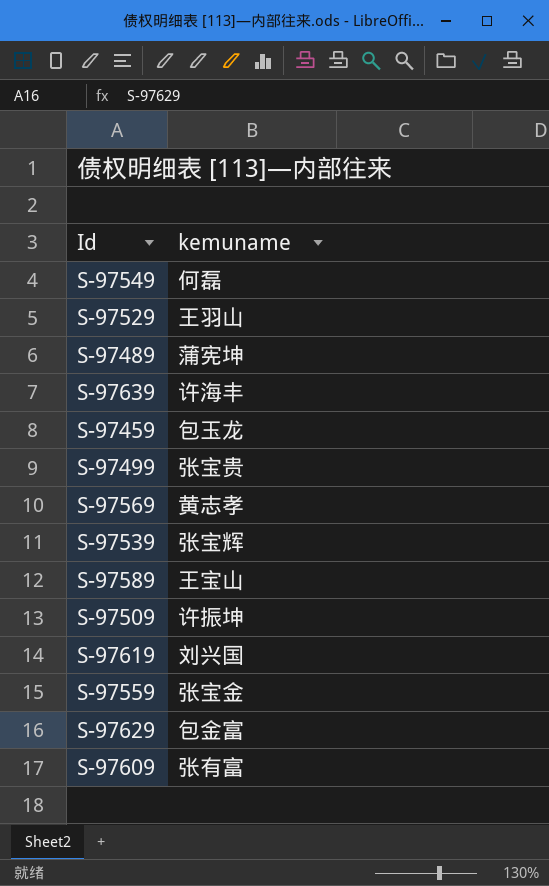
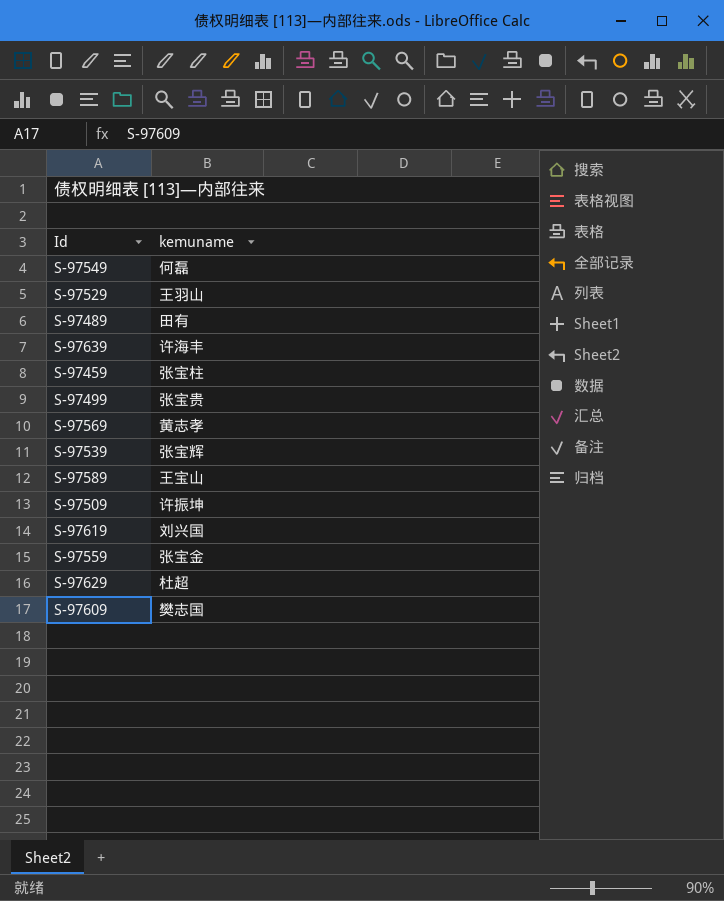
S-97489 | kemuname: 蒲宪坤 -> 田有
S-97459 | kemuname: 包玉龙 -> 张宝柱
S-97629 | kemuname: 包金富 -> 杜超
S-97609 | kemuname: 张有富 -> 樊志国

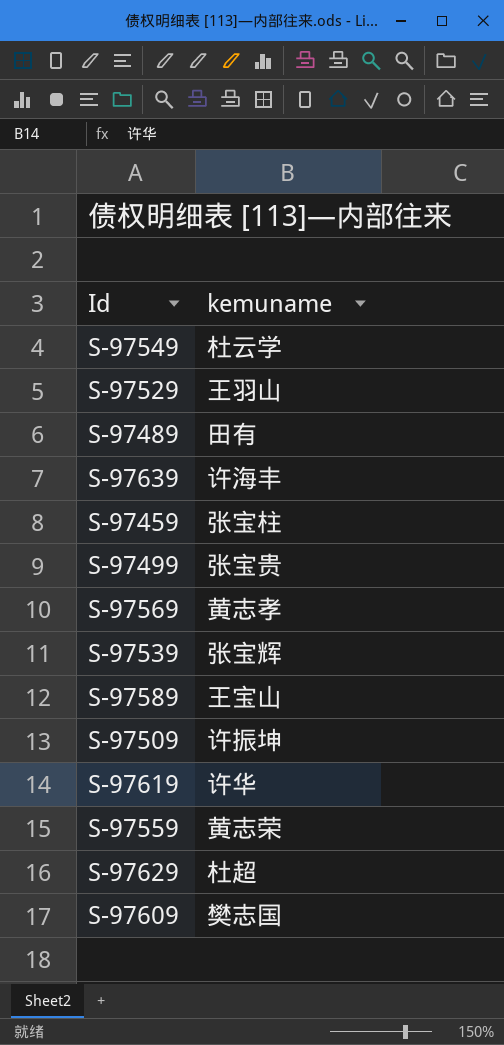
S-97549 | kemuname: 何磊 -> 杜云学
S-97619 | kemuname: 刘兴国 -> 许华
S-97559 | kemuname: 张宝金 -> 黄志荣

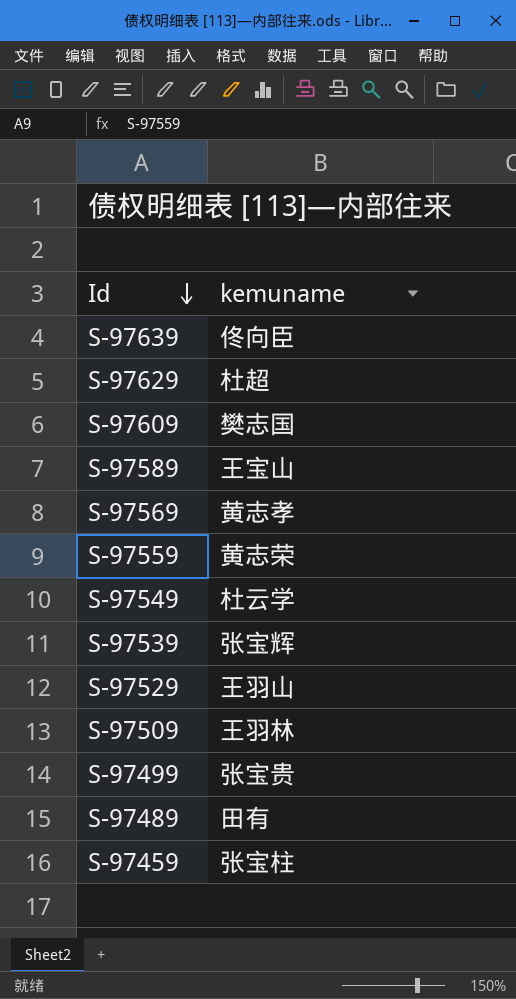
row order: none -> Id descending
row S-97619: 许华 -> none
S-97639 | kemuname: 许海丰 -> 佟向臣
S-97509 | kemuname: 许振坤 -> 王羽林

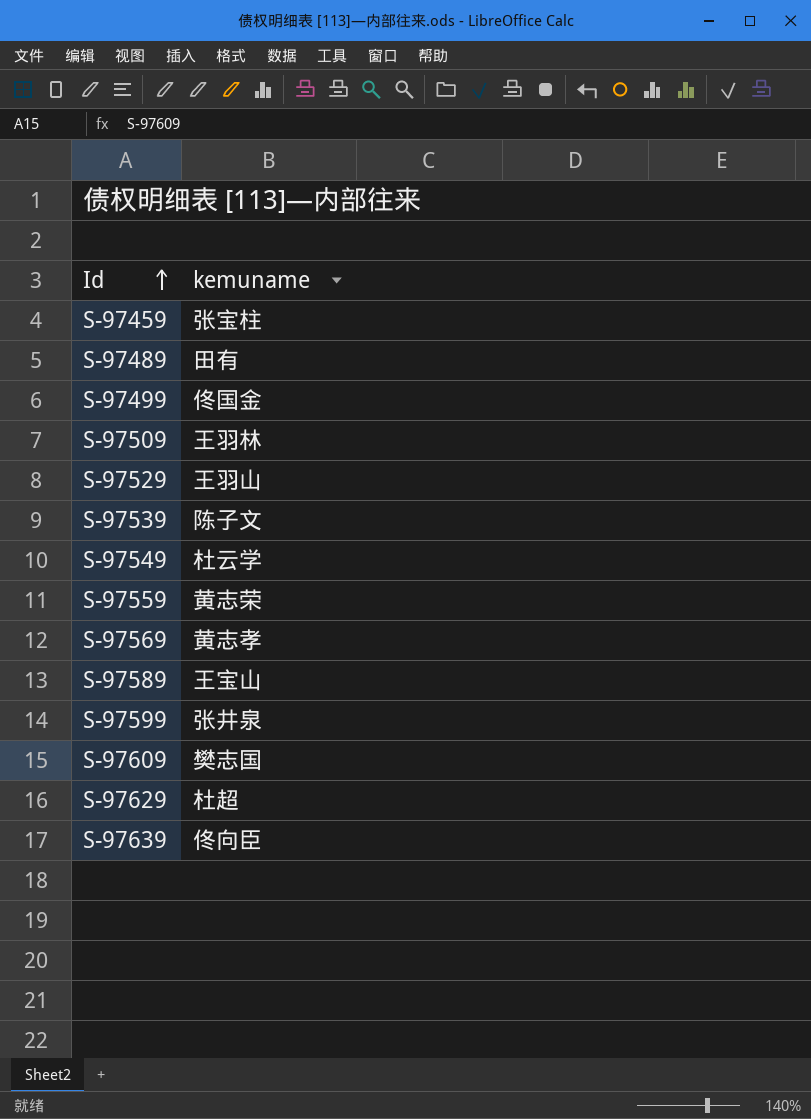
row order: Id descending -> Id ascending
S-97499 | kemuname: 张宝贵 -> 佟国金
S-97539 | kemuname: 张宝辉 -> 陈子文
row S-97599: none -> 张井泉

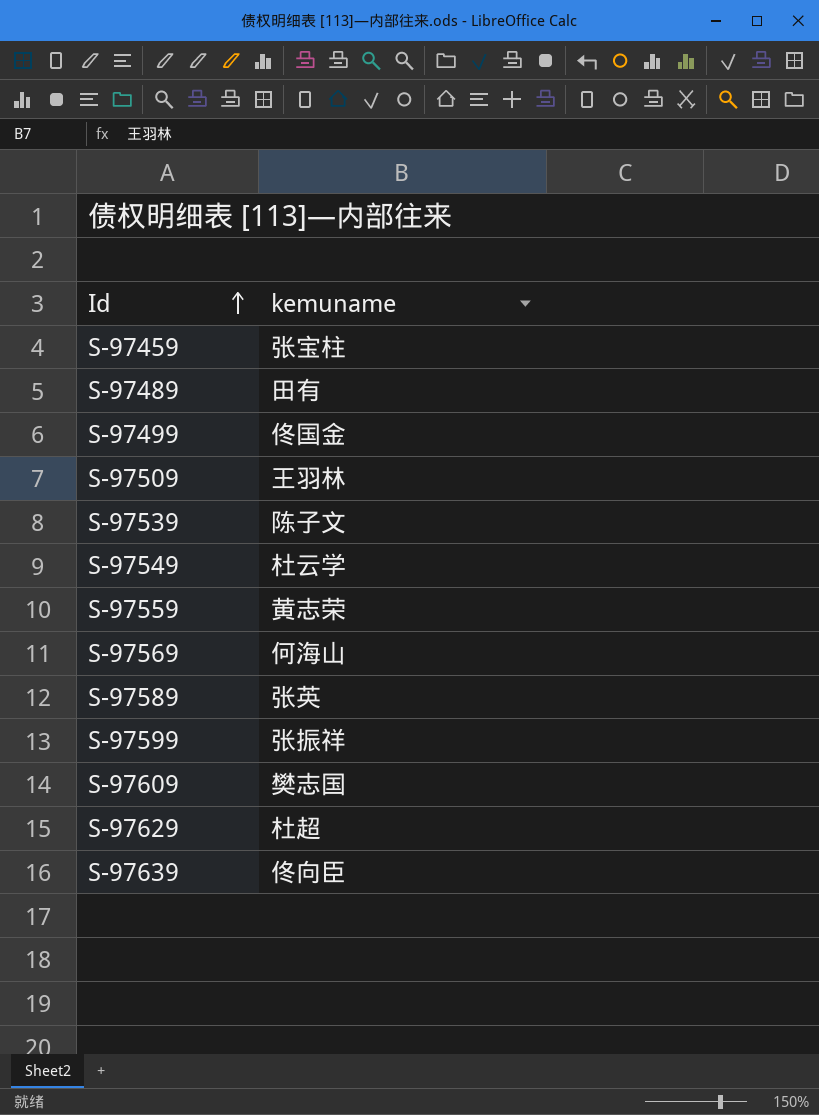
row S-97529: 王羽山 -> none
S-97569 | kemuname: 黄志孝 -> 何海山
S-97589 | kemuname: 王宝山 -> 张英
S-97599 | kemuname: 张井泉 -> 张振祥

